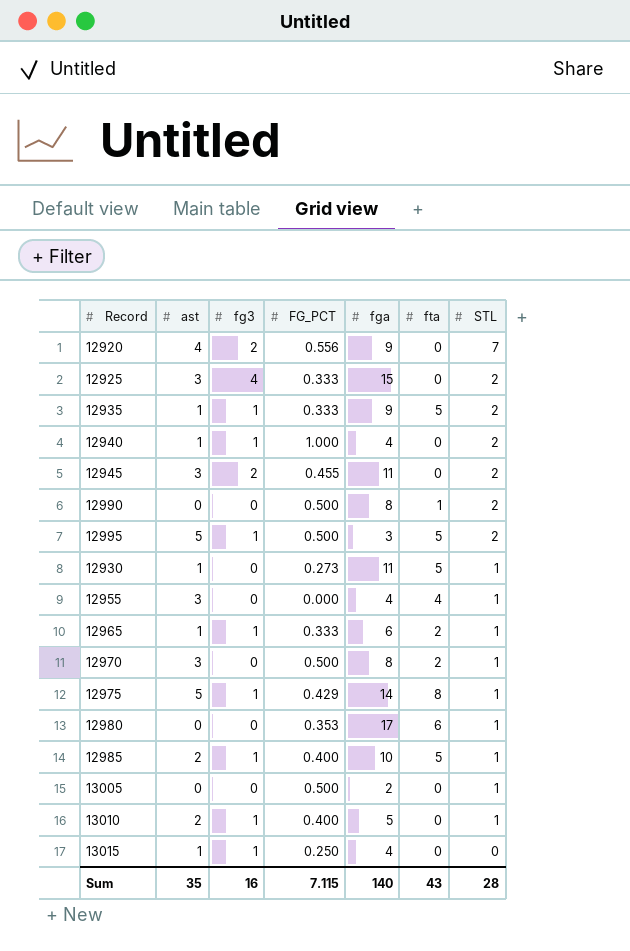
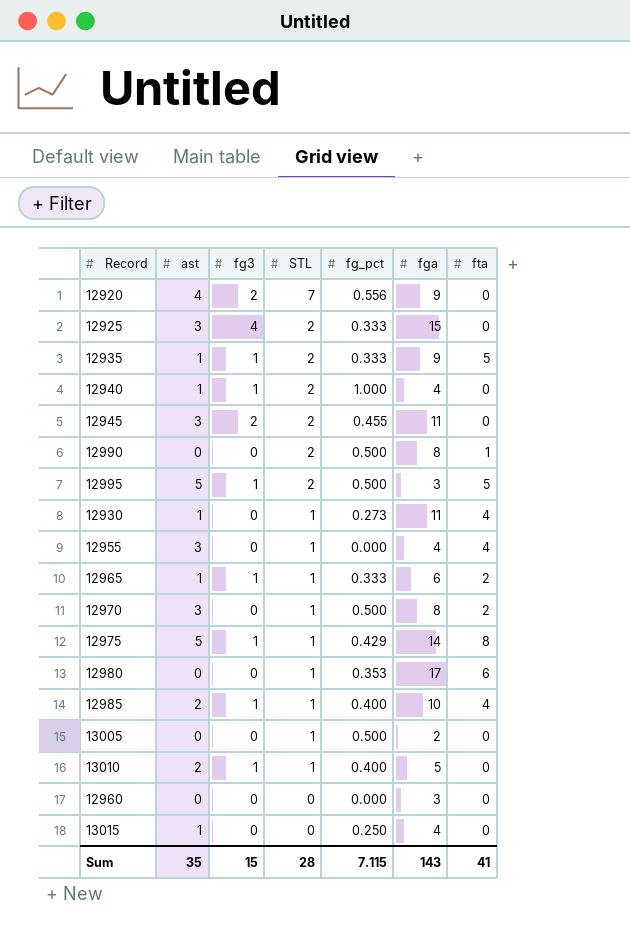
column STL | position: 7 -> 4
column name: FG_PCT -> fg_pct
12930 | fta: 5 -> 4
12985 | fta: 5 -> 4
row 12960: none -> 0 | 0 | 0 | 0.000 | 3 | 0
13015 | fg3: 1 -> 0
Sum | fg3: 16 -> 15
Sum | fga: 140 -> 143
Sum | fta: 43 -> 41

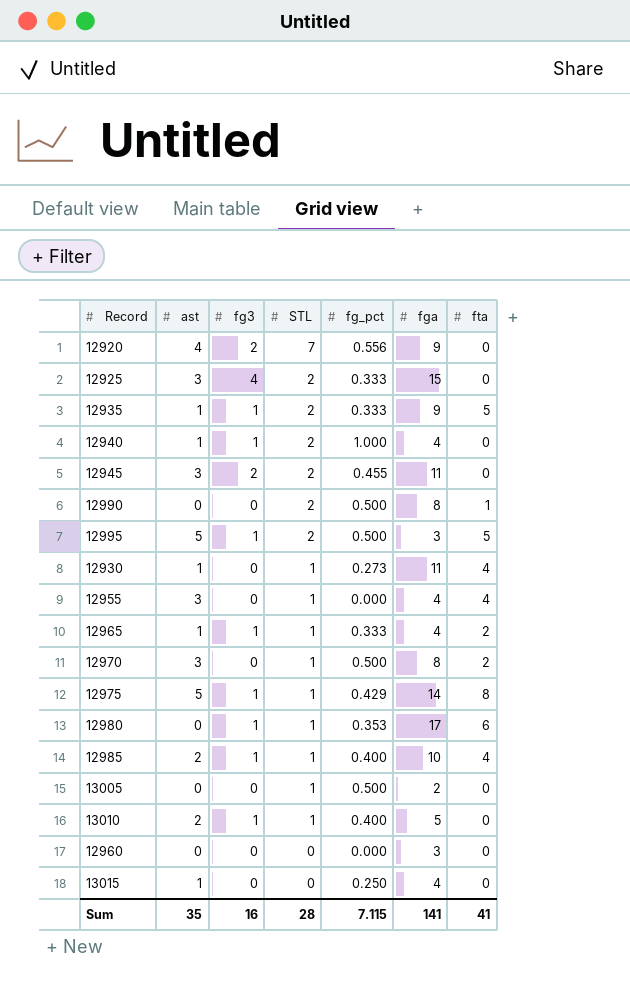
12965 | fga: 6 -> 4
12980 | fg3: 0 -> 1
Sum | fg3: 15 -> 16
Sum | fga: 143 -> 141

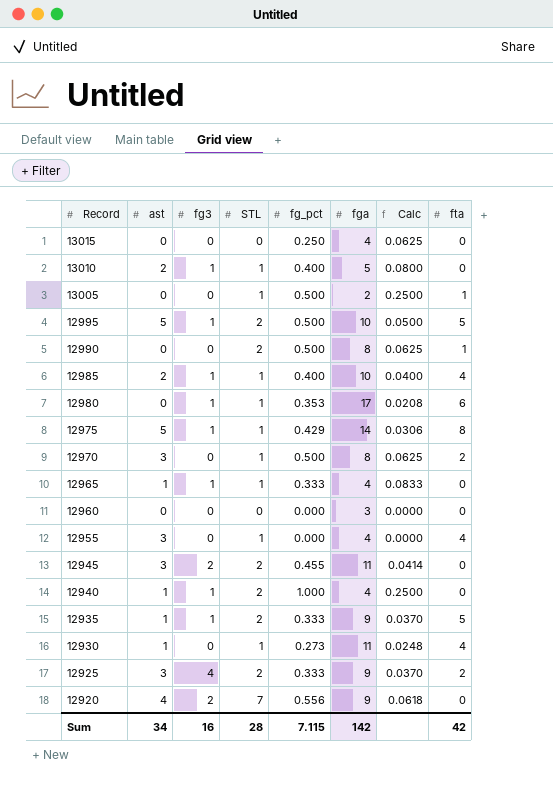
row order: STL descending -> Record descending
column Calc | formula: none -> [fg_pct] / [fga]
13015 | ast: 1 -> 0
13005 | fta: 0 -> 1
12995 | fga: 3 -> 10
12965 | fta: 2 -> 0
12925 | fga: 15 -> 9
12925 | fta: 0 -> 2
Sum | ast: 35 -> 34
Sum | fga: 141 -> 142
Sum | fta: 41 -> 42

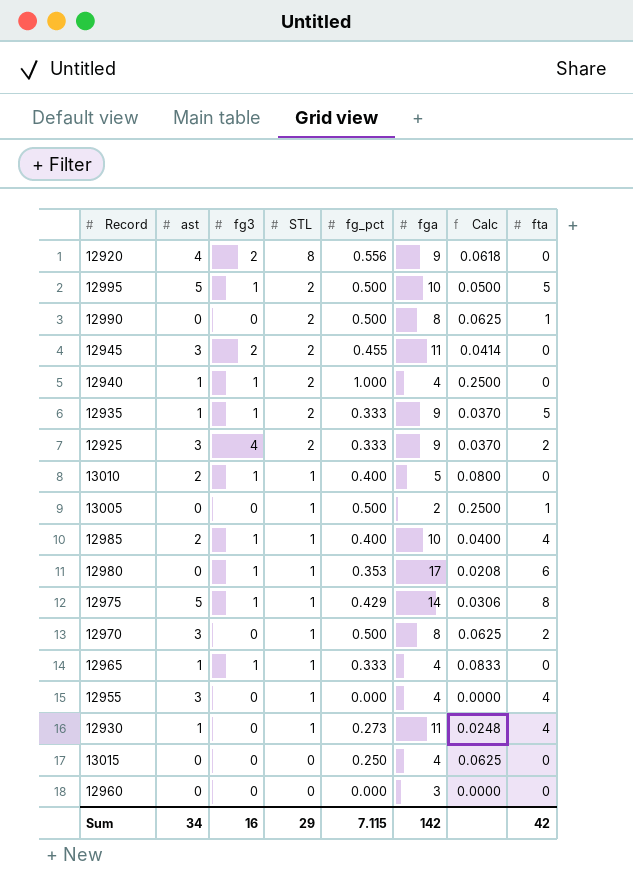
row order: Record descending -> STL descending
12920 | STL: 7 -> 8
Sum | STL: 28 -> 29

